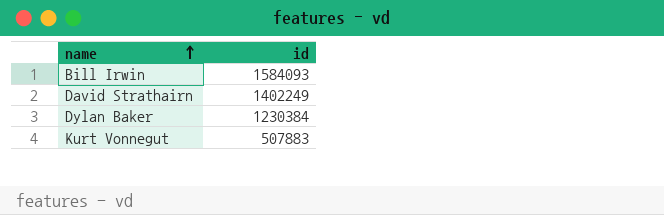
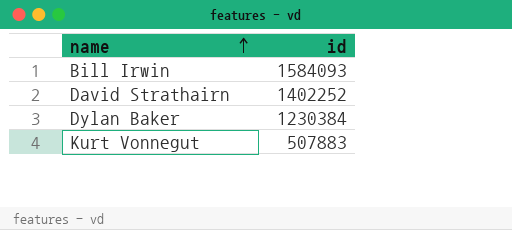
David Strathairn | id: 1402249 -> 1402252

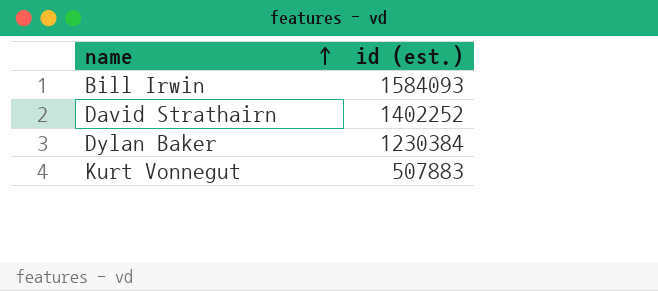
column name: id -> id (est.)

